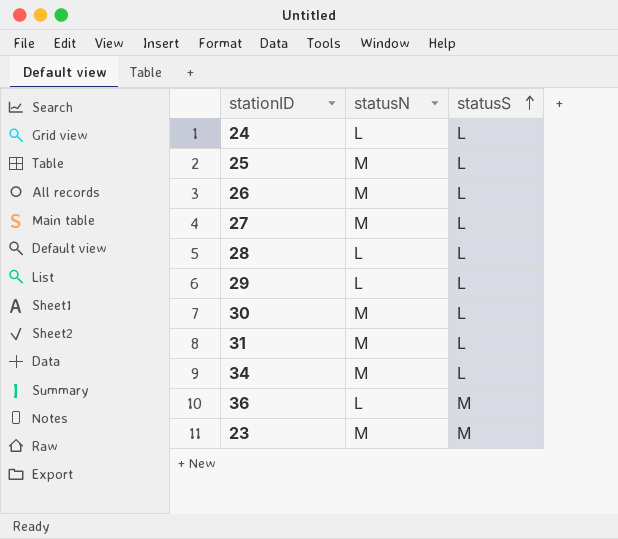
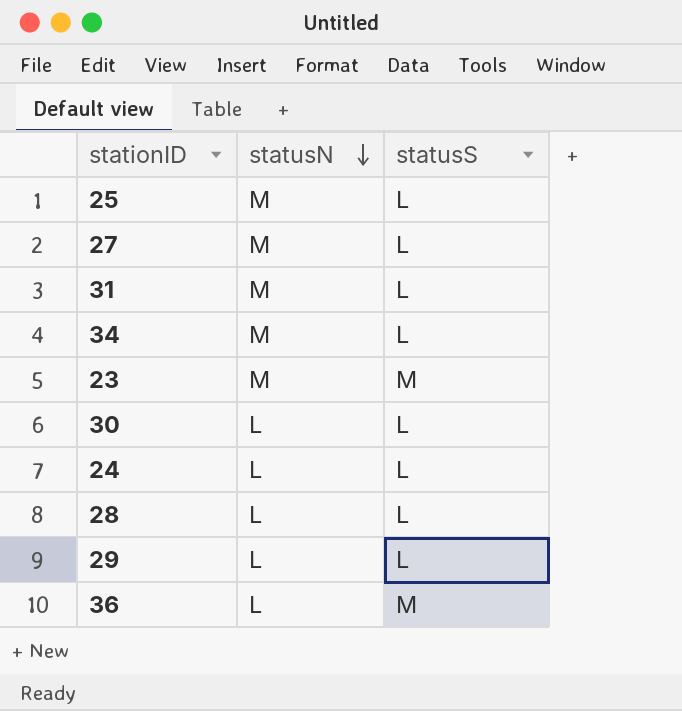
row order: statusS ascending -> statusN descending
row 26: M | L -> none
30 | statusN: M -> L

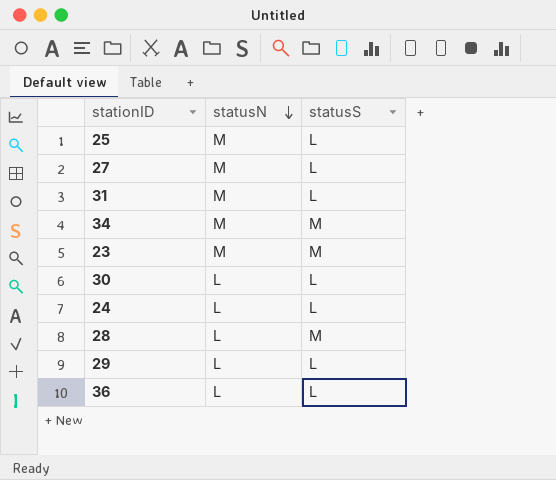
34 | statusS: L -> M
28 | statusS: L -> M
36 | statusS: M -> L

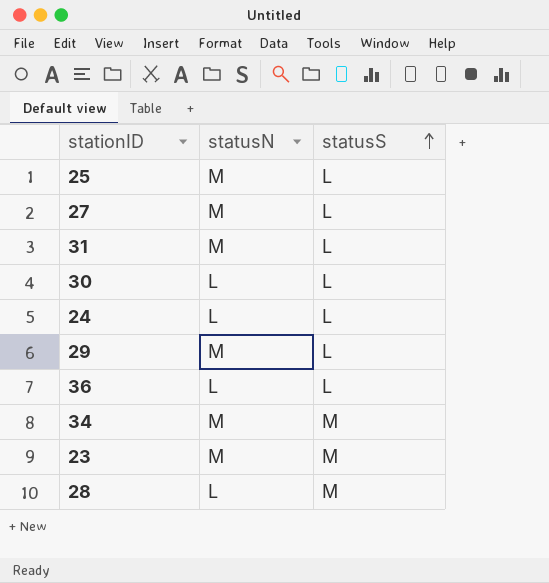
row order: statusN descending -> statusS ascending
29 | statusN: L -> M

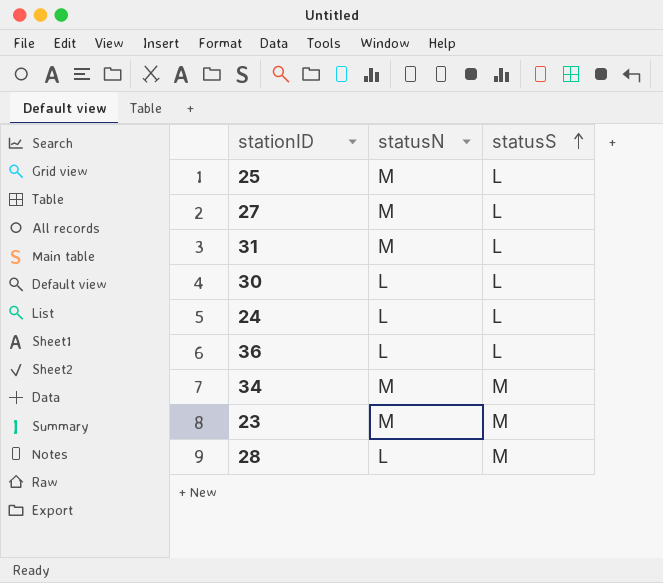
row 29: M | L -> none

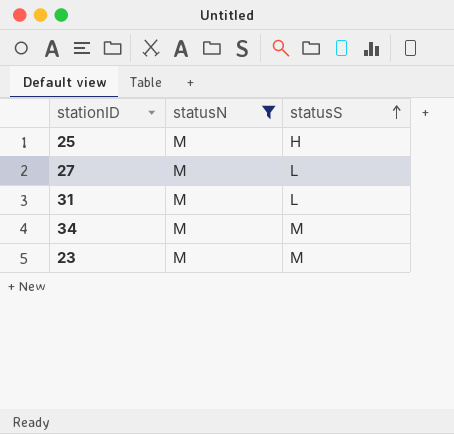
filter: none -> statusN = M
25 | statusS: L -> H

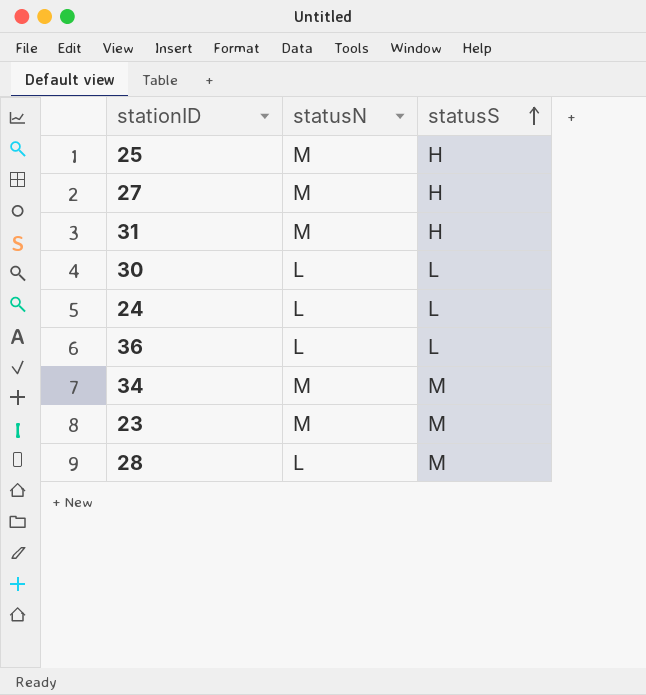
filter: statusN = M -> none
27 | statusS: L -> H
31 | statusS: L -> H

